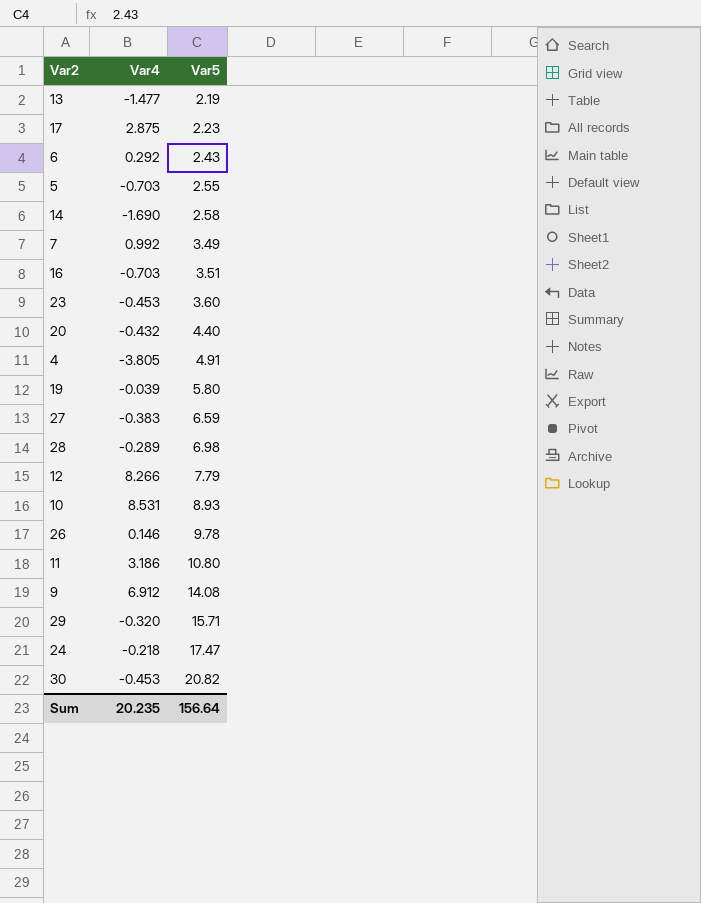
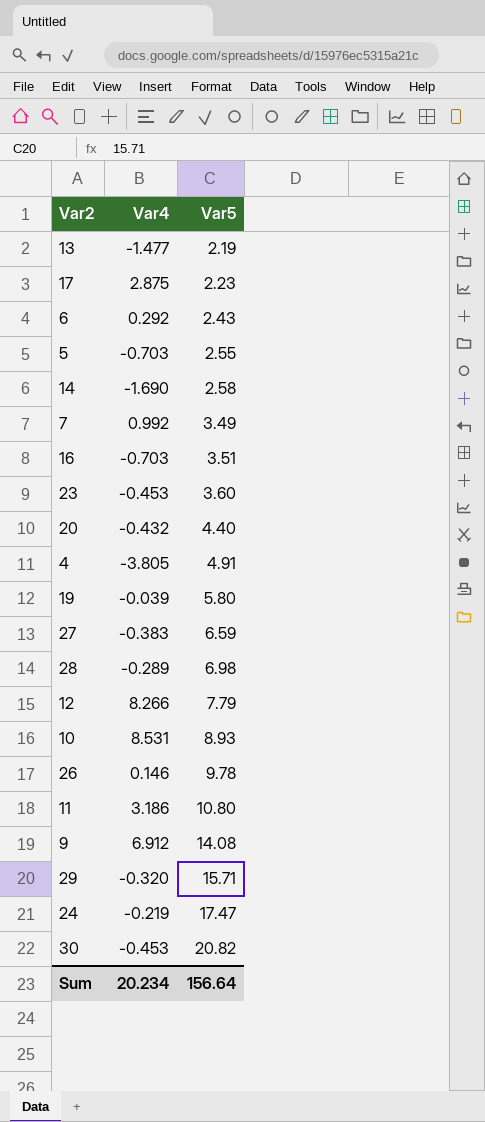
24 | Var4: -0.218 -> -0.219
Sum | Var4: 20.235 -> 20.234

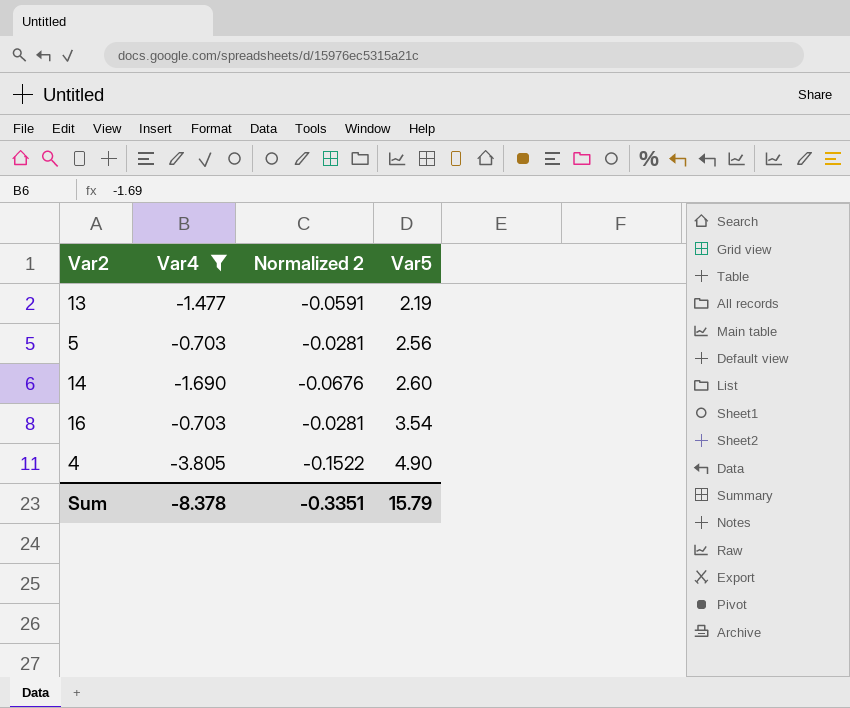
filter: none -> Var4 <= -0.703
column Normalized 2 | formula: none -> [Var4] * 0.04
5 | Var5: 2.55 -> 2.56
14 | Var5: 2.58 -> 2.60
16 | Var5: 3.51 -> 3.54
4 | Var5: 4.91 -> 4.90
Sum | Var4: 20.234 -> -8.378
Sum | Var5: 156.64 -> 15.79

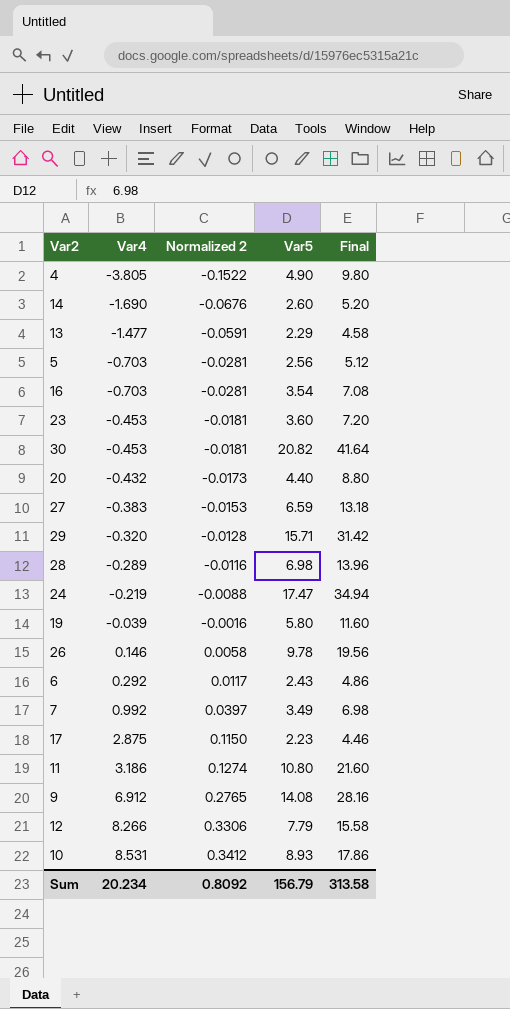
filter: Var4 <= -0.703 -> none
row order: Var5 ascending -> Var4 ascending
column Final | formula: none -> [Var5] * 2
13 | Var5: 2.19 -> 2.29
Sum | Var4: -8.378 -> 20.234
Sum | Normalized 2: -0.3351 -> 0.8092
Sum | Var5: 15.79 -> 156.79

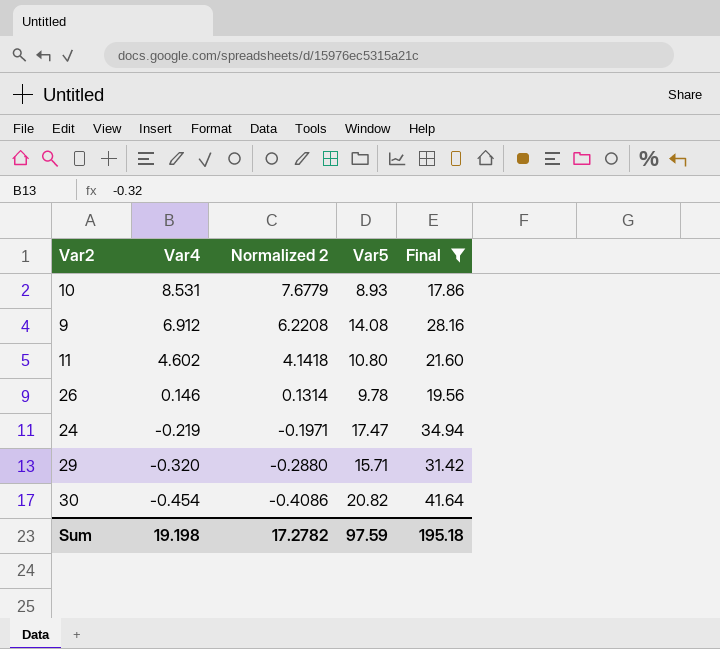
filter: none -> Final >= 17.86
row order: Var4 ascending -> Var4 descending
column Normalized 2 | formula: [Var4] * 0.04 -> [Var4] * 0.9
11 | Var4: 3.186 -> 4.602
30 | Var4: -0.453 -> -0.454
Sum | Var4: 20.234 -> 19.198
Sum | Normalized 2: 0.8092 -> 17.2782
Sum | Var5: 156.79 -> 97.59
Sum | Final: 313.58 -> 195.18

